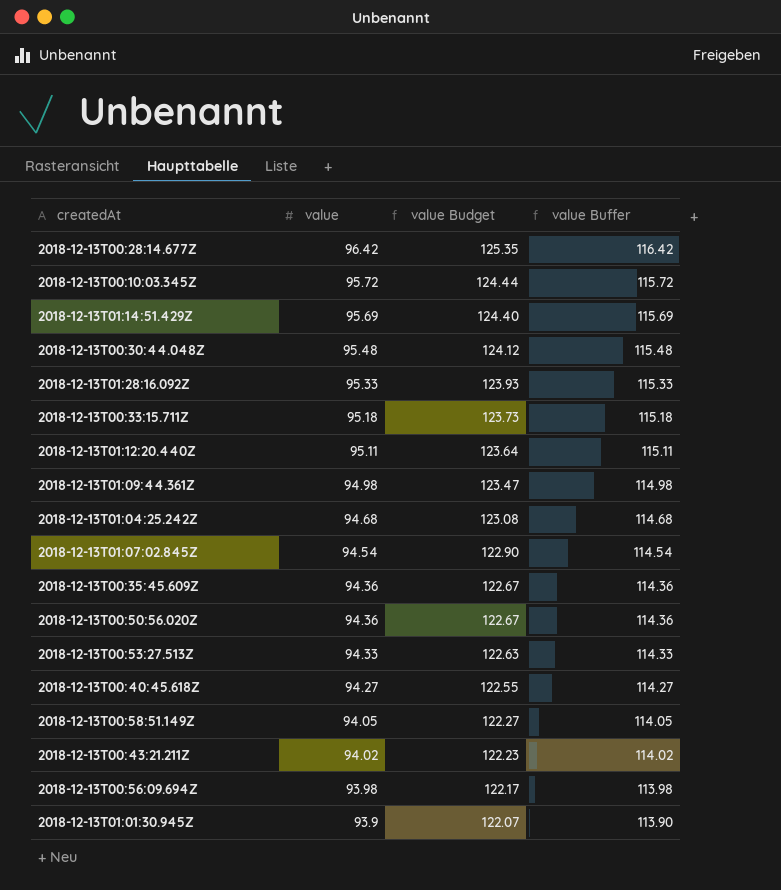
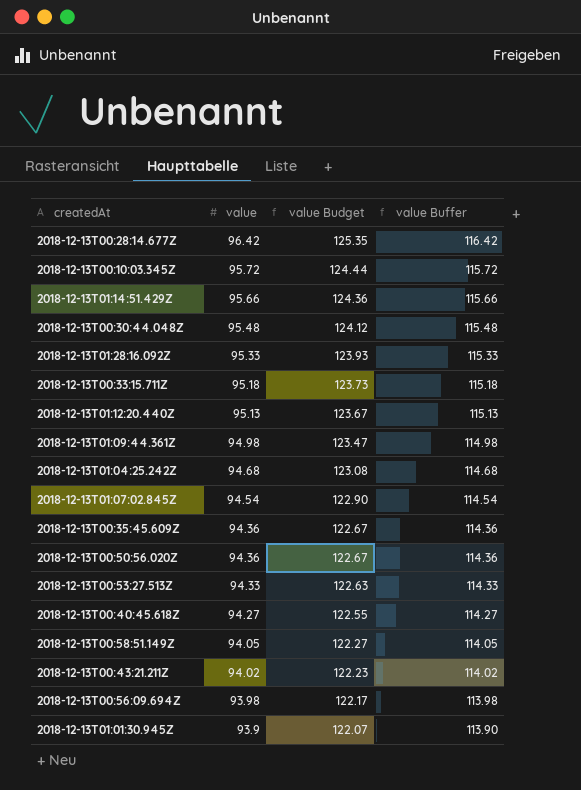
2018-12-13T01:14:51.429Z | value: 95.69 -> 95.66
2018-12-13T01:14:51.429Z | value Budget: 124.40 -> 124.36
2018-12-13T01:14:51.429Z | value Buffer: 115.69 -> 115.66
2018-12-13T01:12:20.440Z | value: 95.11 -> 95.13
2018-12-13T01:12:20.440Z | value Budget: 123.64 -> 123.67
2018-12-13T01:12:20.440Z | value Buffer: 115.11 -> 115.13

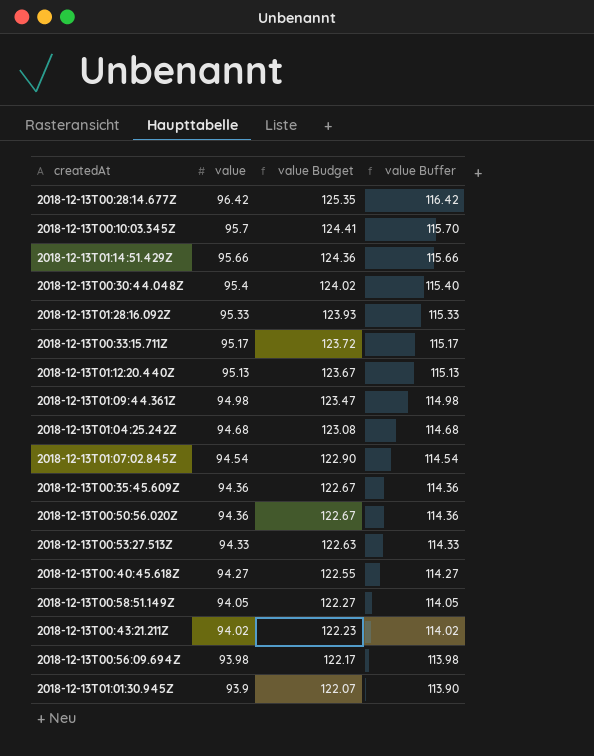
2018-12-13T00:10:03.345Z | value: 95.72 -> 95.7
2018-12-13T00:10:03.345Z | value Budget: 124.44 -> 124.41
2018-12-13T00:10:03.345Z | value Buffer: 115.72 -> 115.70
2018-12-13T00:30:44.048Z | value: 95.48 -> 95.4
2018-12-13T00:30:44.048Z | value Budget: 124.12 -> 124.02
2018-12-13T00:30:44.048Z | value Buffer: 115.48 -> 115.40
2018-12-13T00:33:15.711Z | value: 95.18 -> 95.17
2018-12-13T00:33:15.711Z | value Budget: 123.73 -> 123.72
2018-12-13T00:33:15.711Z | value Buffer: 115.18 -> 115.17

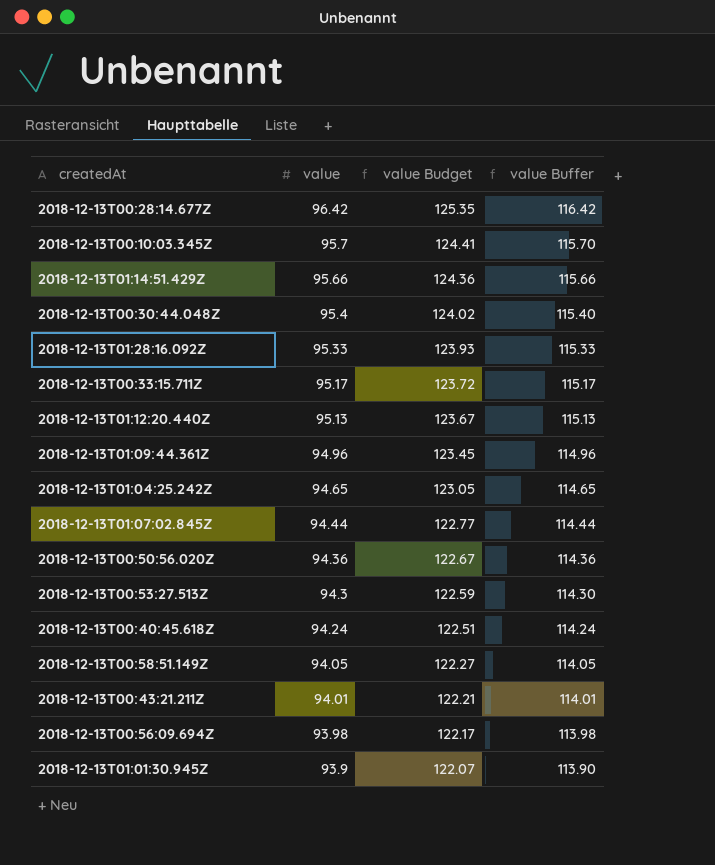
row 2018-12-13T00:35:45.609Z: 94.36 | 122.67 | 114.36 -> none
2018-12-13T01:09:44.361Z | value: 94.98 -> 94.96
2018-12-13T01:09:44.361Z | value Budget: 123.47 -> 123.45
2018-12-13T01:09:44.361Z | value Buffer: 114.98 -> 114.96
2018-12-13T01:04:25.242Z | value: 94.68 -> 94.65
2018-12-13T01:04:25.242Z | value Budget: 123.08 -> 123.05
2018-12-13T01:04:25.242Z | value Buffer: 114.68 -> 114.65
2018-12-13T01:07:02.845Z | value: 94.54 -> 94.44
2018-12-13T01:07:02.845Z | value Budget: 122.90 -> 122.77
2018-12-13T01:07:02.845Z | value Buffer: 114.54 -> 114.44
2018-12-13T00:53:27.513Z | value: 94.33 -> 94.3
2018-12-13T00:53:27.513Z | value Budget: 122.63 -> 122.59
2018-12-13T00:53:27.513Z | value Buffer: 114.33 -> 114.30
2018-12-13T00:40:45.618Z | value: 94.27 -> 94.24
2018-12-13T00:40:45.618Z | value Budget: 122.55 -> 122.51
2018-12-13T00:40:45.618Z | value Buffer: 114.27 -> 114.24
2018-12-13T00:43:21.211Z | value: 94.02 -> 94.01
2018-12-13T00:43:21.211Z | value Budget: 122.23 -> 122.21
2018-12-13T00:43:21.211Z | value Buffer: 114.02 -> 114.01

